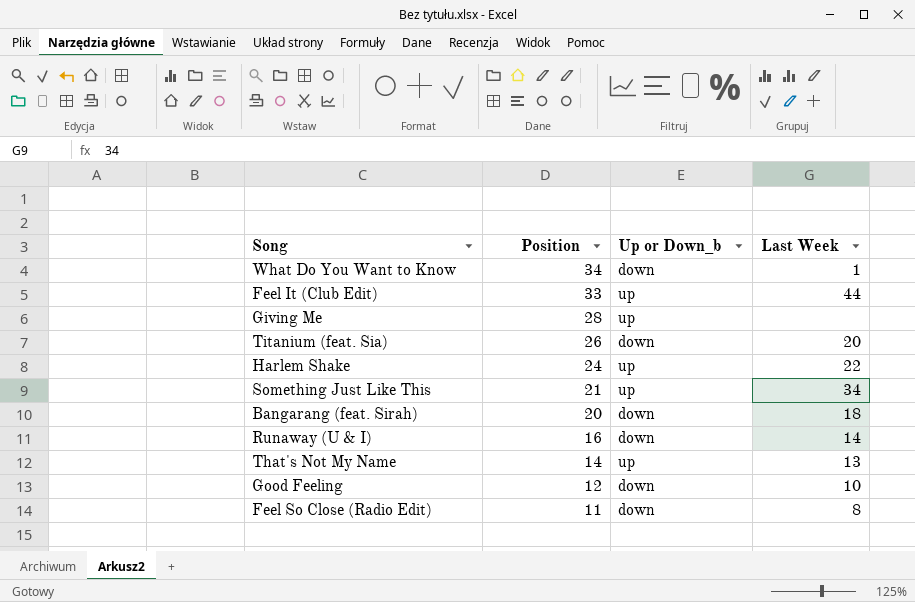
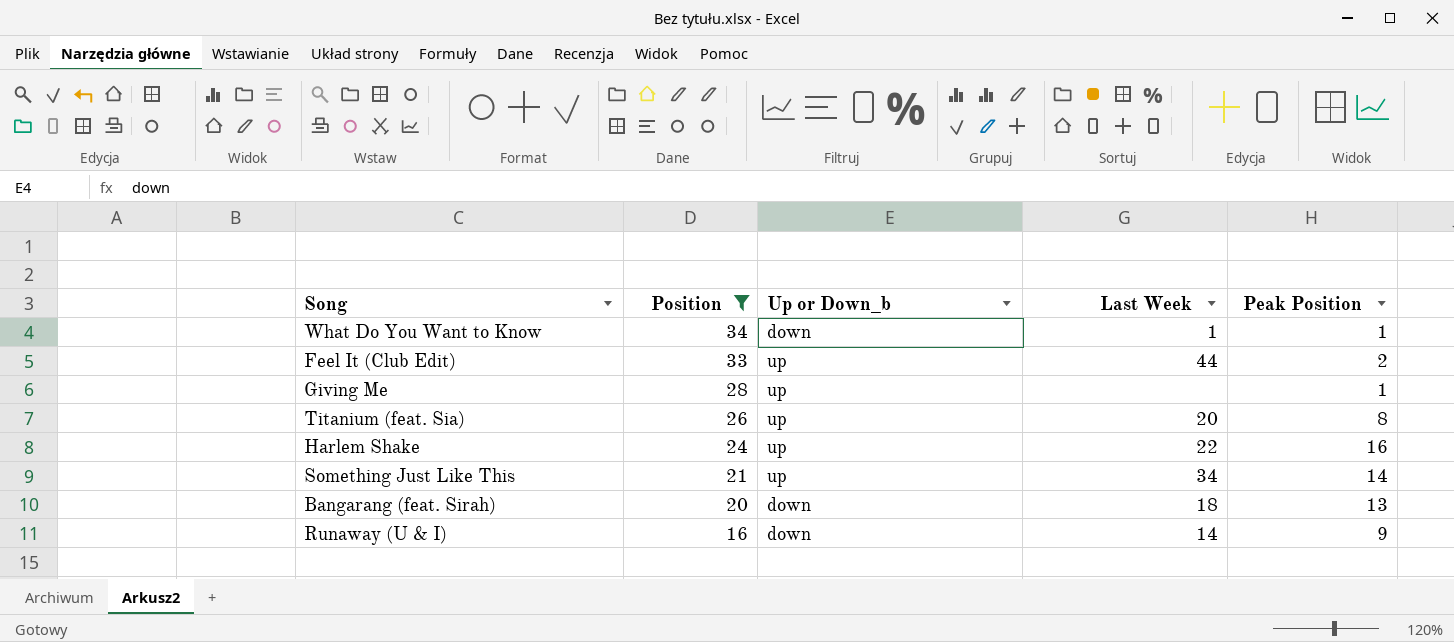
filter: none -> Position >= 16
column Peak Position | position: none -> 5
Titanium (feat. Sia) | Up or Down_b: down -> up

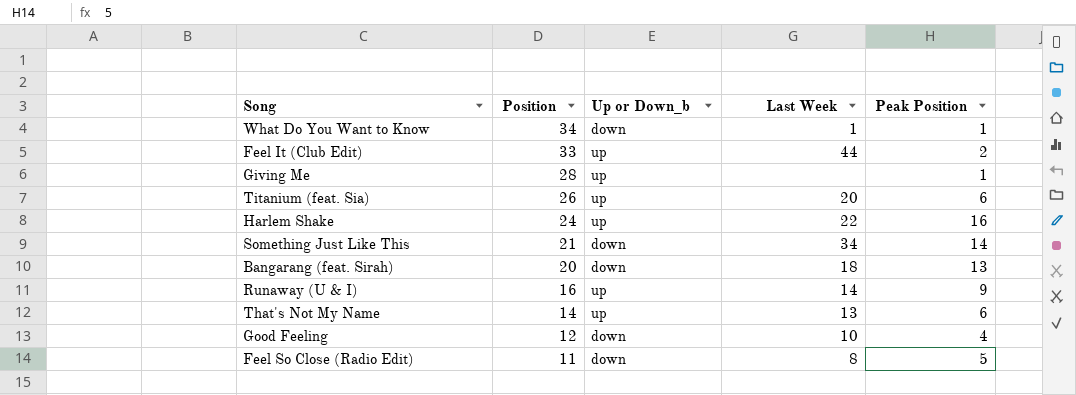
filter: Position >= 16 -> none
Titanium (feat. Sia) | Peak Position: 8 -> 6
Something Just Like This | Up or Down_b: up -> down
Runaway (U & I) | Up or Down_b: down -> up

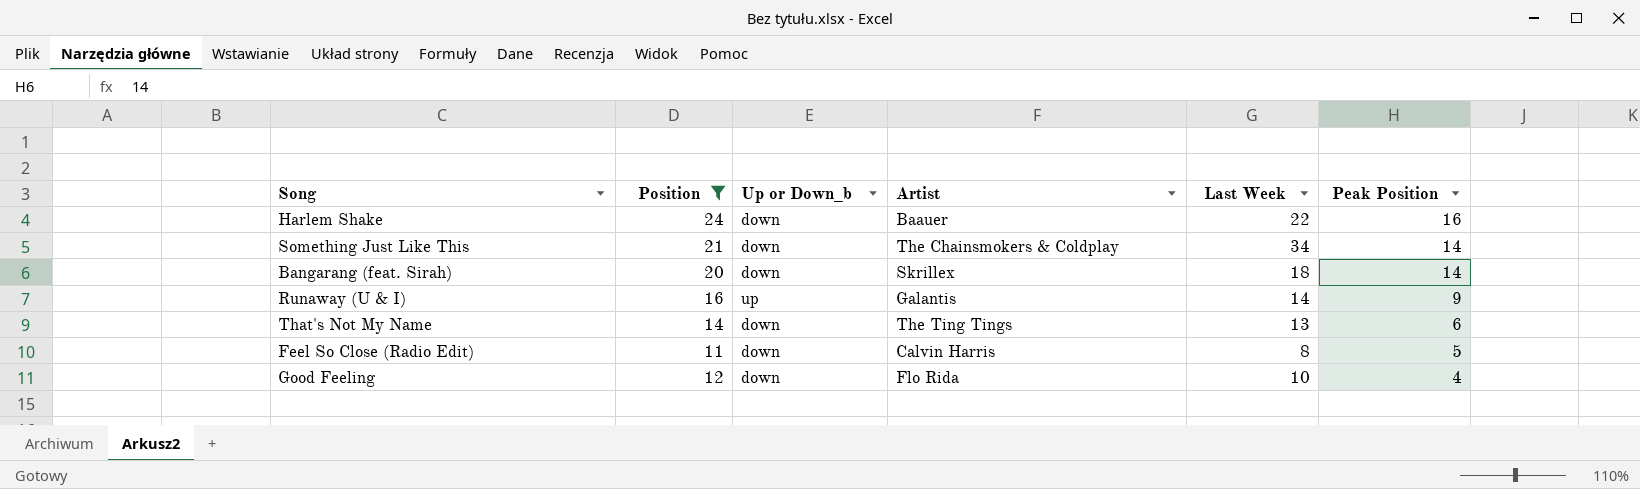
filter: none -> Position <= 24
row order: Position descending -> Peak Position descending
column Artist | position: none -> 4
Harlem Shake | Up or Down_b: up -> down
Bangarang (feat. Sirah) | Peak Position: 13 -> 14
That's Not My Name | Up or Down_b: up -> down

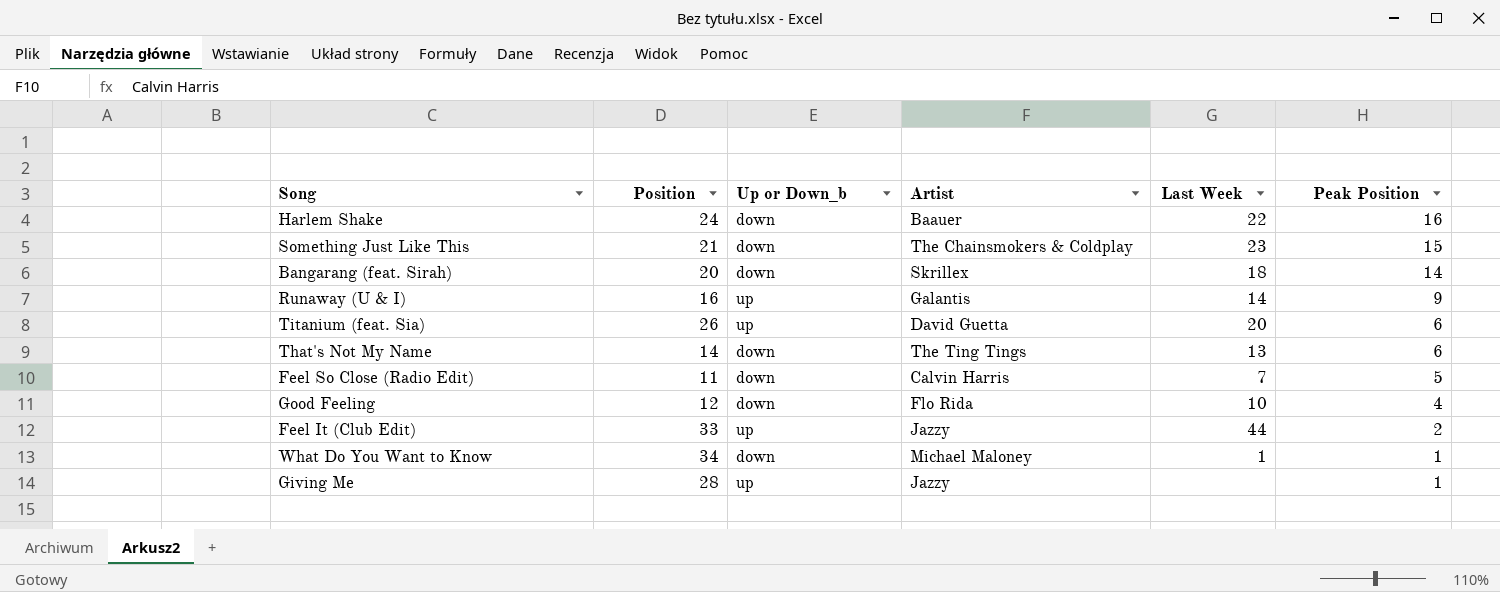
filter: Position <= 24 -> none
Something Just Like This | Last Week: 34 -> 23
Something Just Like This | Peak Position: 14 -> 15
Feel So Close (Radio Edit) | Last Week: 8 -> 7

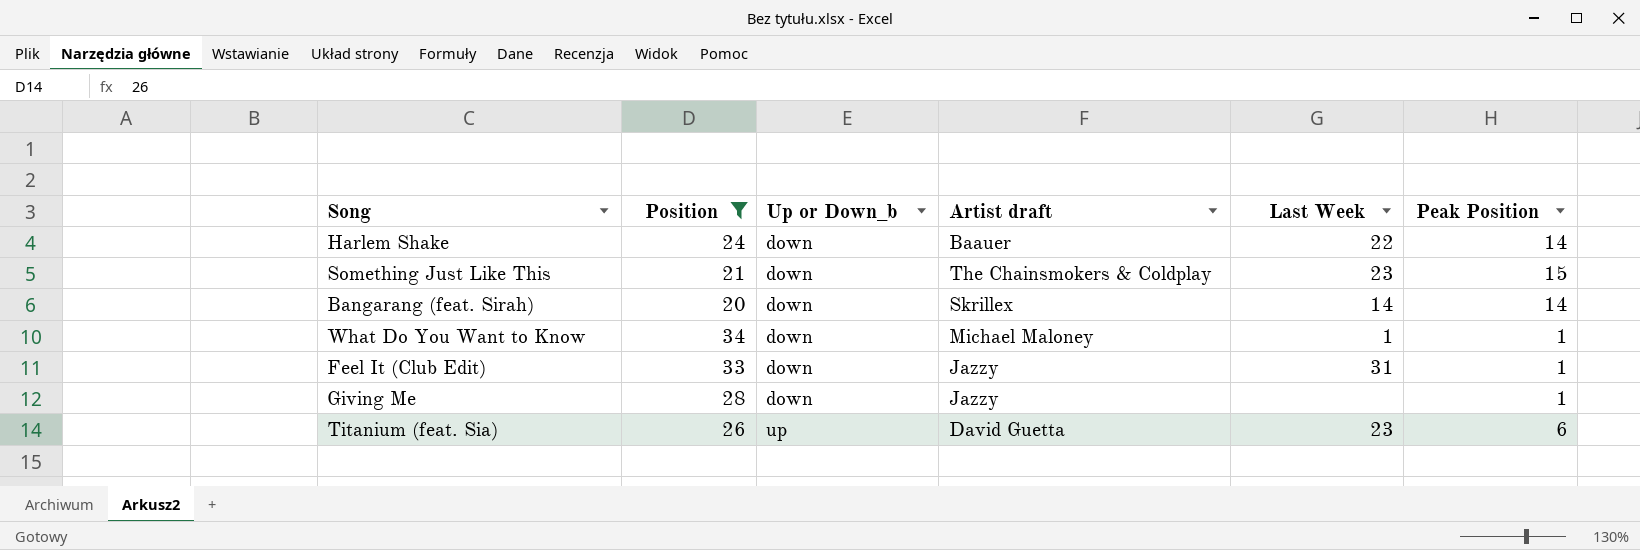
filter: none -> Position >= 20
row order: Peak Position descending -> Up or Down_b ascending
column name: Artist -> Artist draft
Harlem Shake | Peak Position: 16 -> 14
Bangarang (feat. Sirah) | Last Week: 18 -> 14
Feel It (Club Edit) | Up or Down_b: up -> down
Feel It (Club Edit) | Last Week: 44 -> 31
Feel It (Club Edit) | Peak Position: 2 -> 1
Giving Me | Up or Down_b: up -> down
Titanium (feat. Sia) | Last Week: 20 -> 23

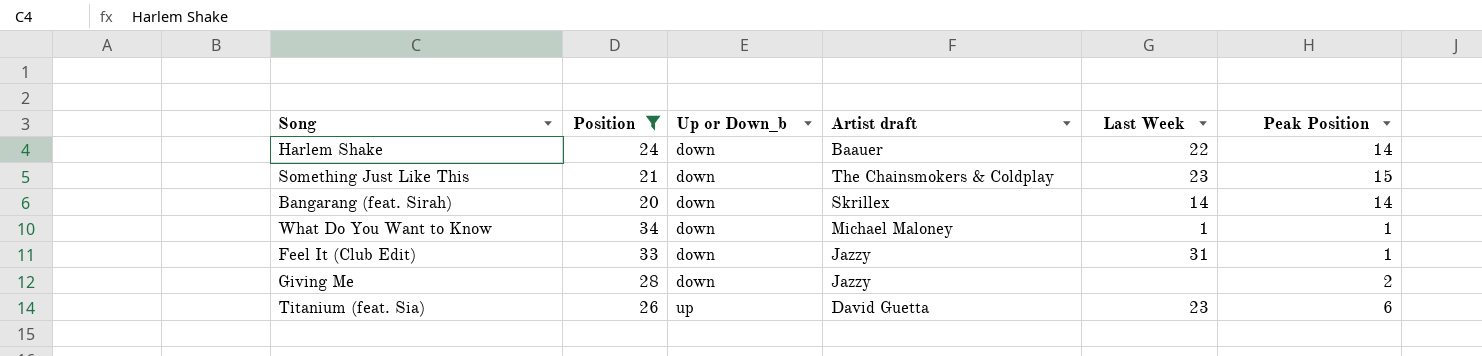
Giving Me | Peak Position: 1 -> 2

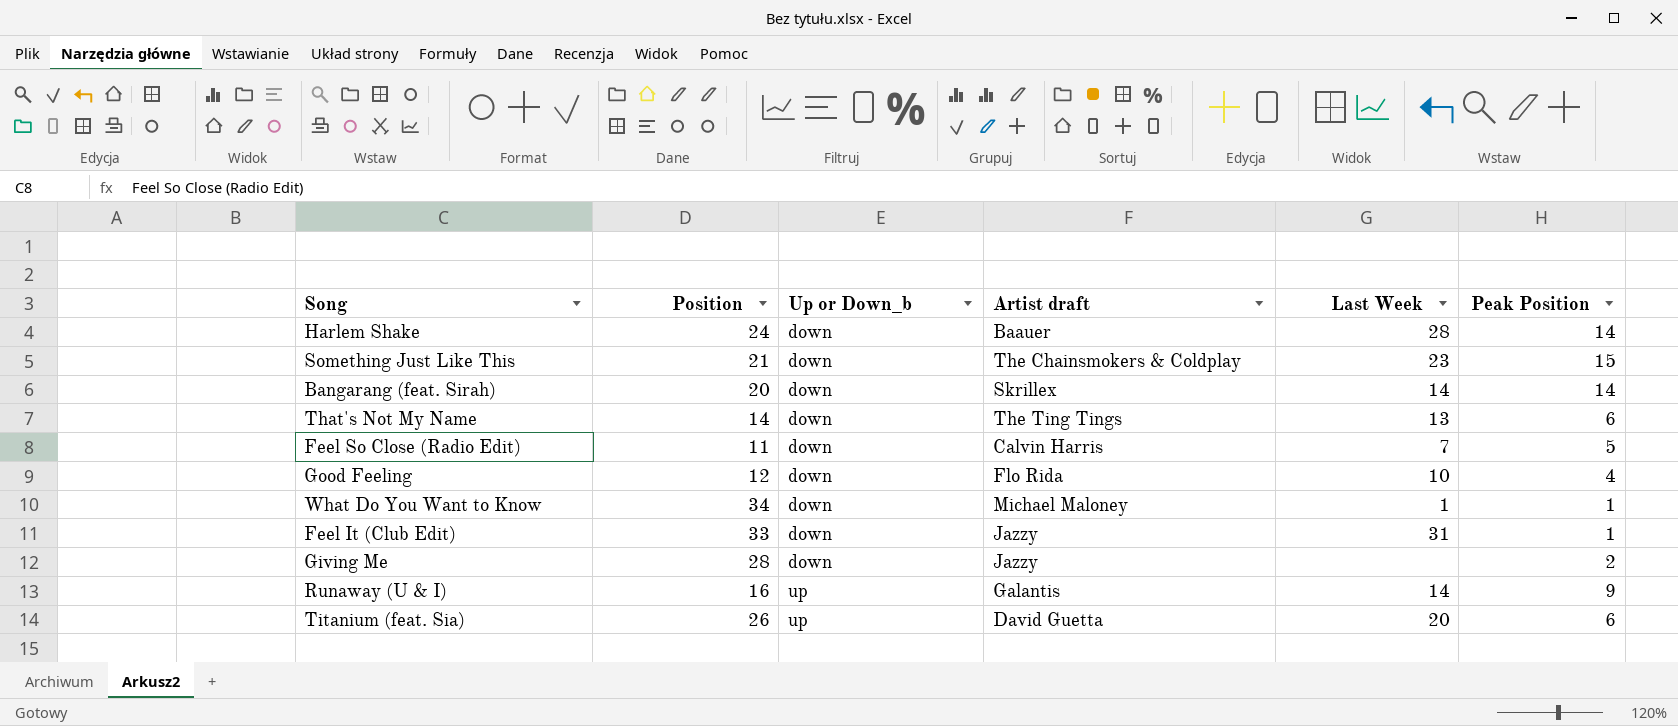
filter: Position >= 20 -> none
Harlem Shake | Last Week: 22 -> 28
Titanium (feat. Sia) | Last Week: 23 -> 20

